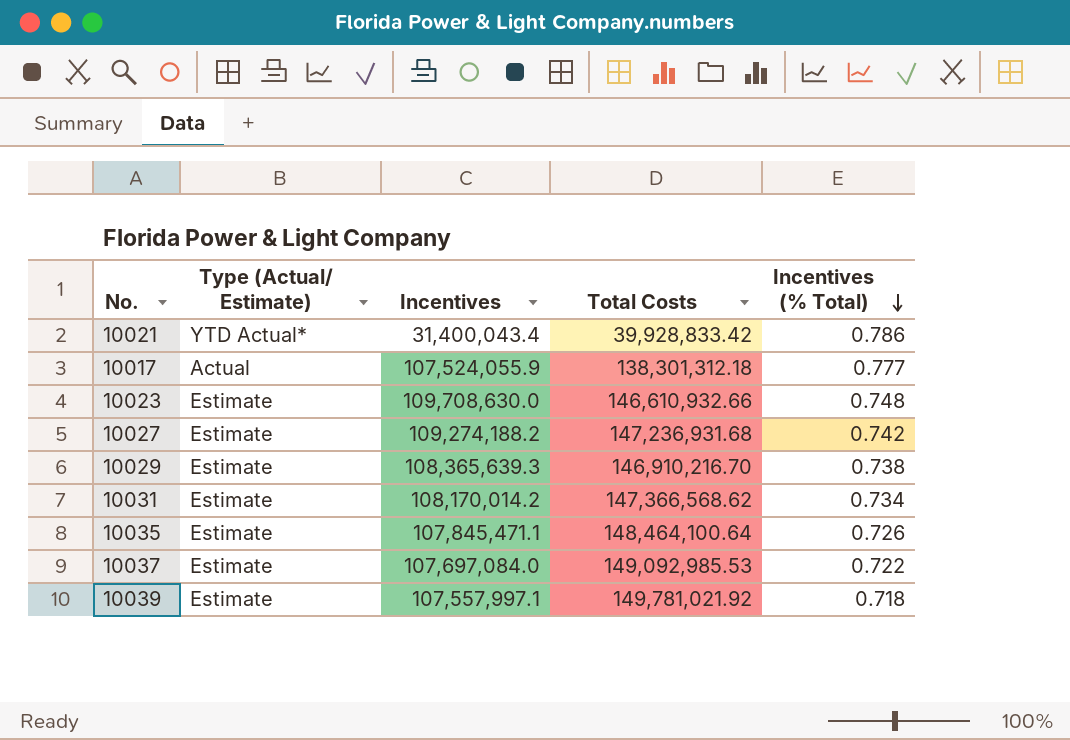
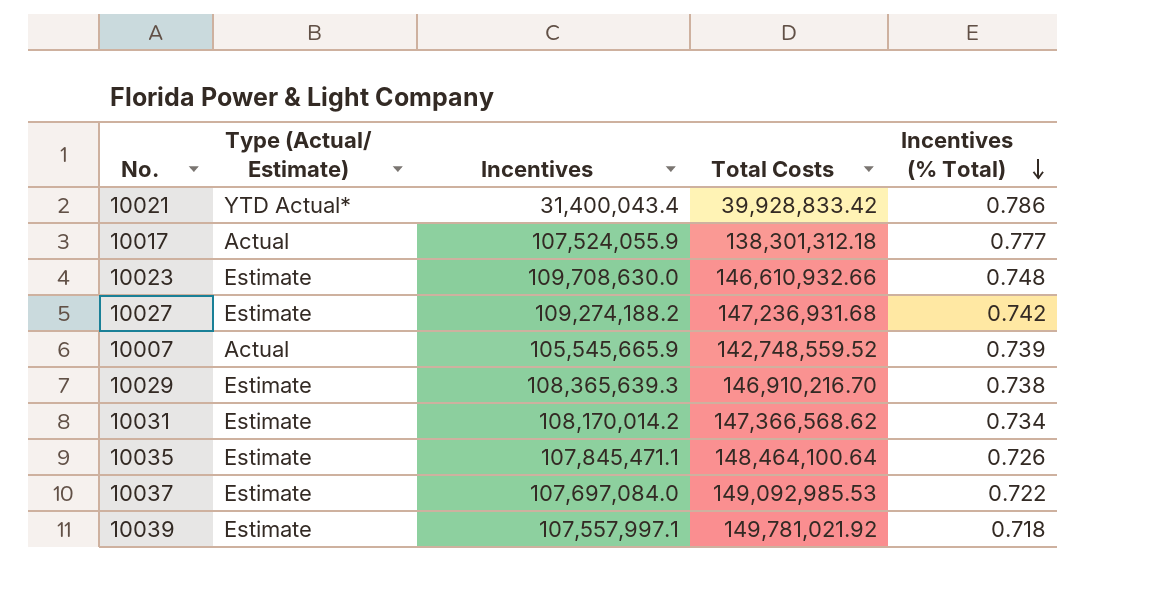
row 10007: none -> Actual | 105,545,665.9 | 142,748,559.52 | 0.739

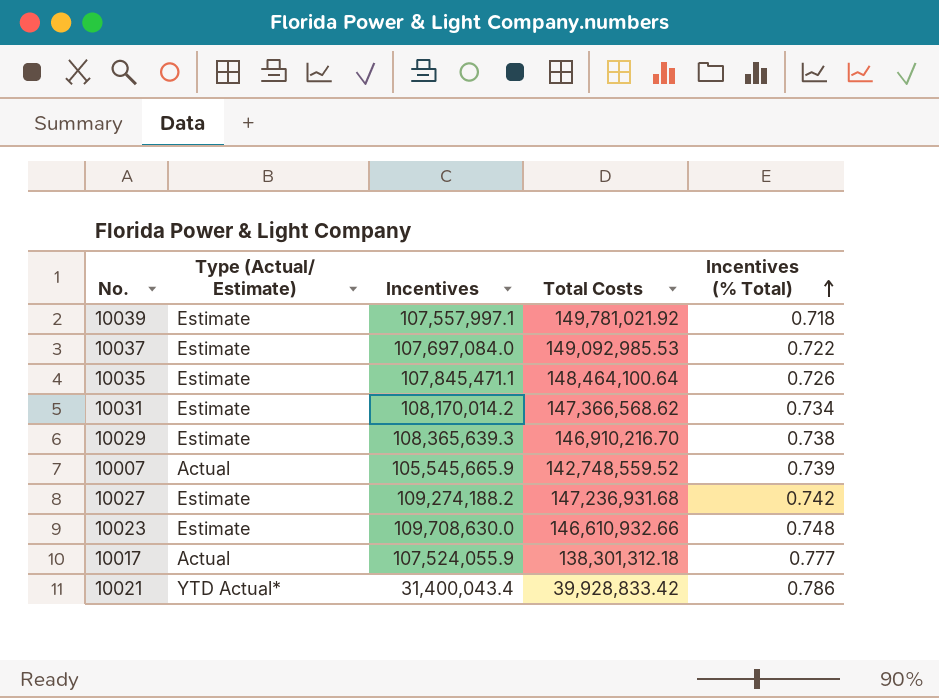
row order: Incentives (% Total) descending -> Incentives (% Total) ascending

